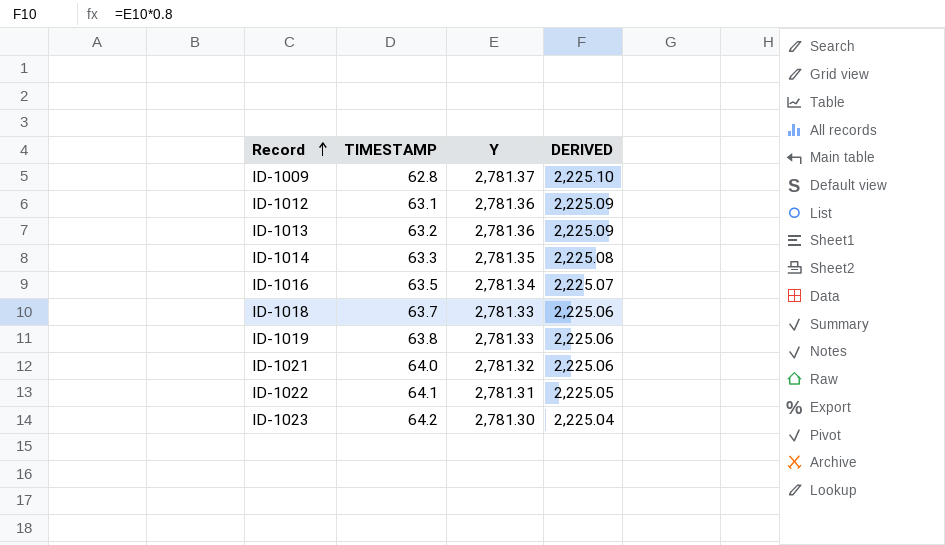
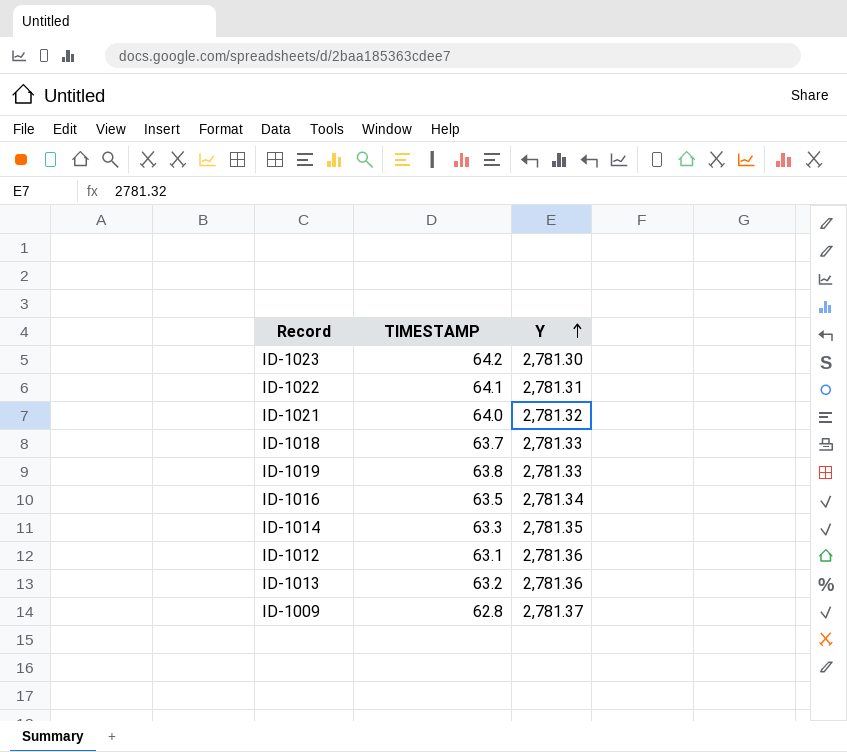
row order: Record ascending -> Y ascending
column DERIVED | formula: [Y] * 0.8 -> none

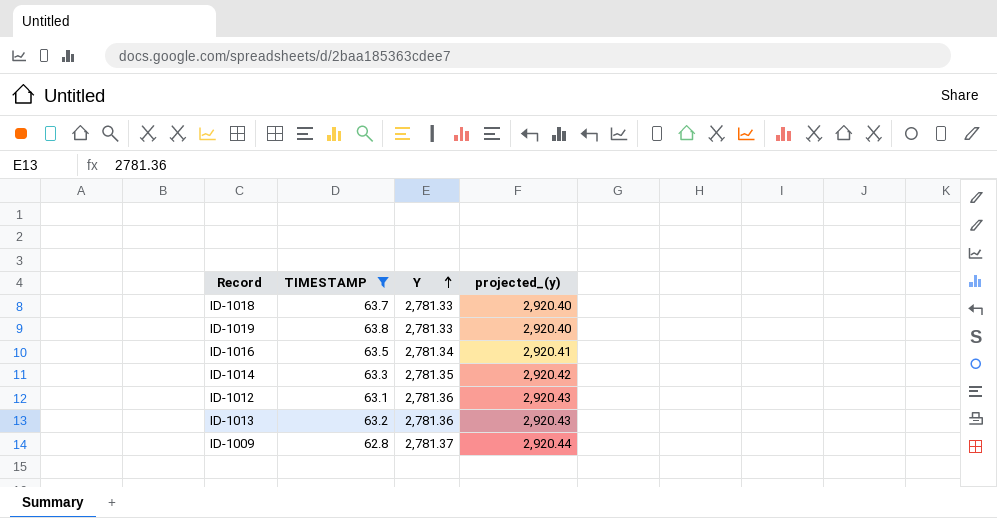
filter: none -> TIMESTAMP <= 63.8
column projected_(y) | formula: none -> [Y] * 1.05

